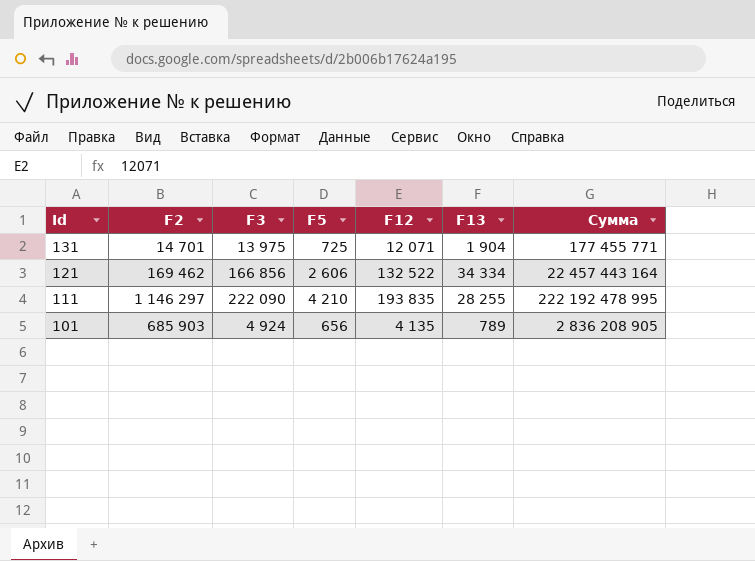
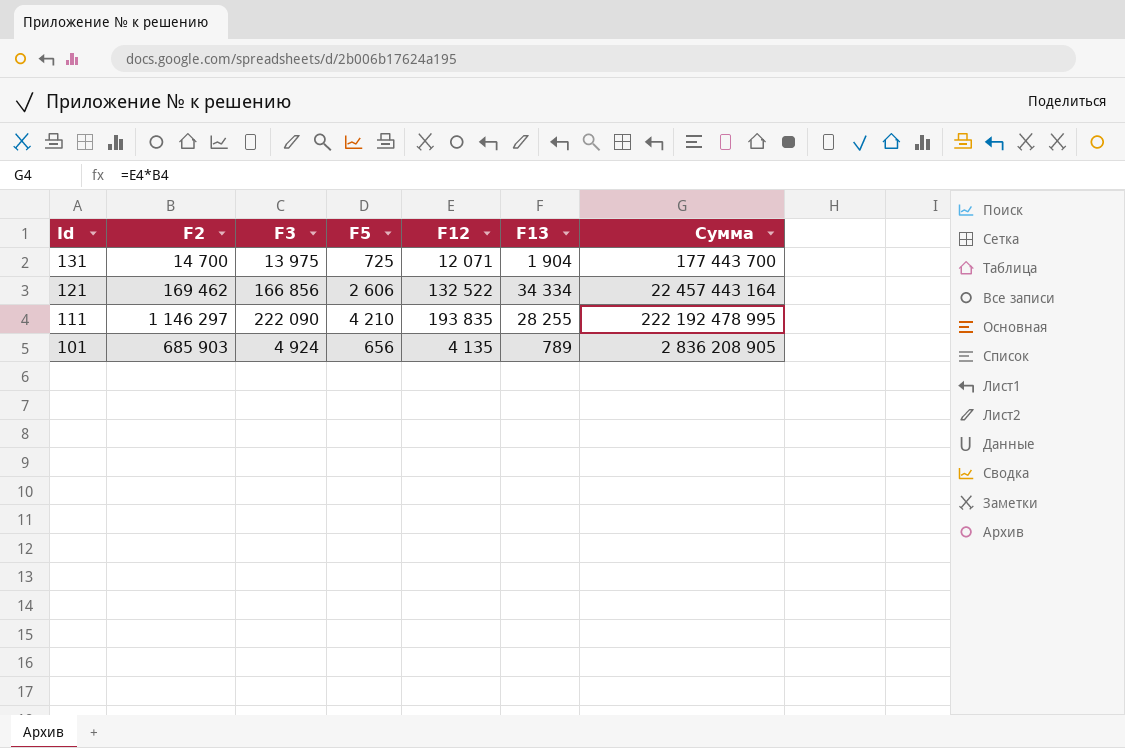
131 | F2: 14 701 -> 14 700
131 | Сумма: 177 455 771 -> 177 443 700

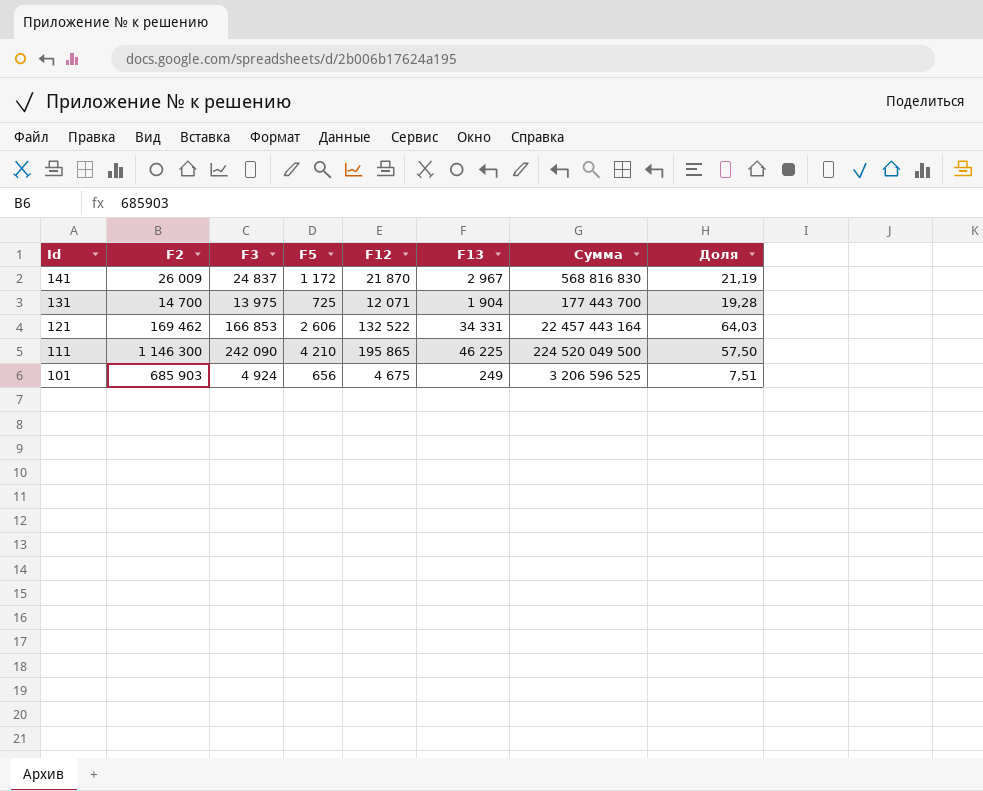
column Доля | formula: none -> [F3] / [F5]
row 141: none -> 26 009 | 24 837 | 1 172 | 21 870 | 2 967 | 568 816 830 | 21,19
121 | F3: 166 856 -> 166 853
121 | F13: 34 334 -> 34 331
111 | F2: 1 146 297 -> 1 146 300
111 | F3: 222 090 -> 242 090
111 | F12: 193 835 -> 195 865
111 | F13: 28 255 -> 46 225
111 | Сумма: 222 192 478 995 -> 224 520 049 500
101 | F12: 4 135 -> 4 675
101 | F13: 789 -> 249
101 | Сумма: 2 836 208 905 -> 3 206 596 525

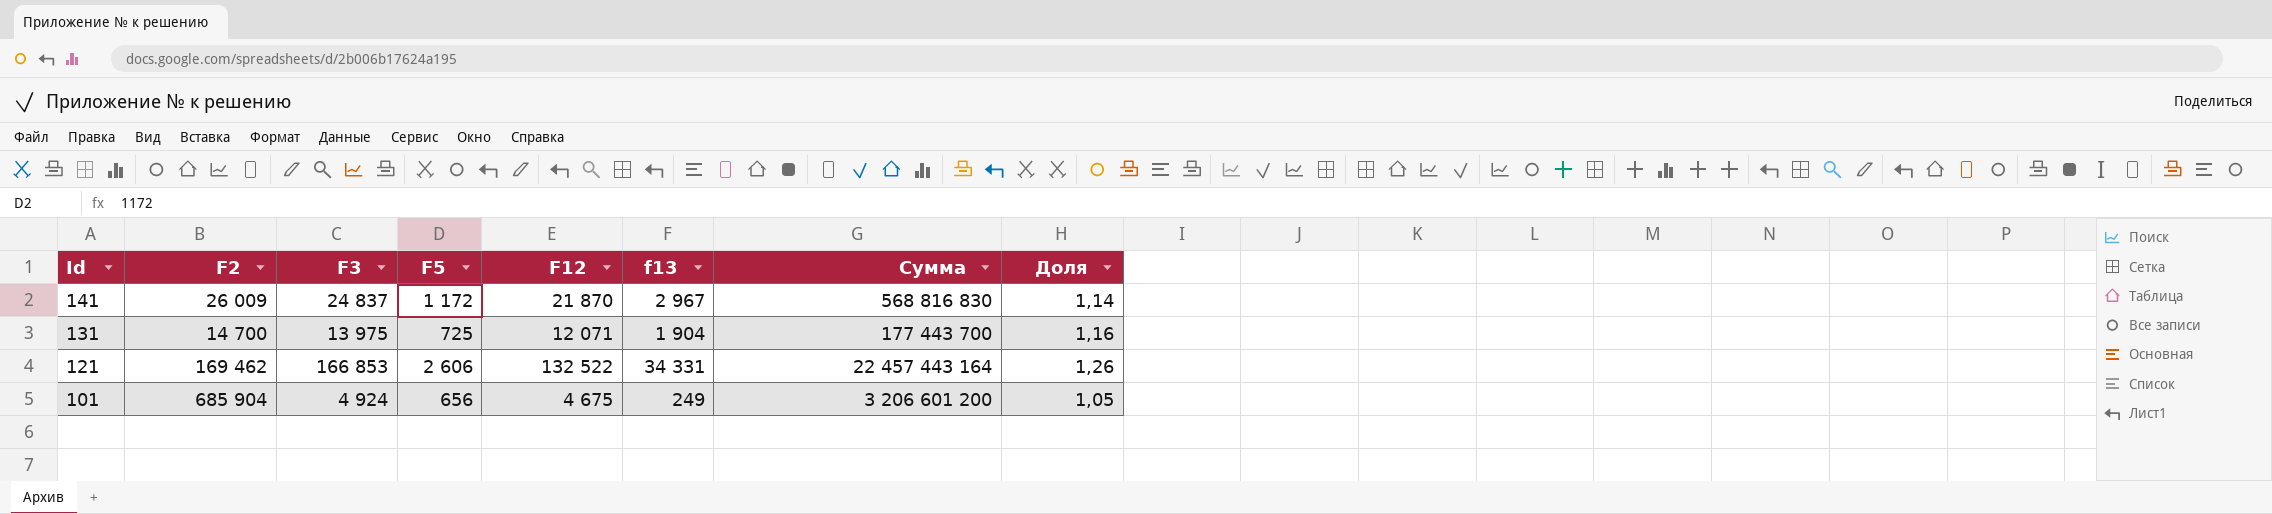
column name: F13 -> f13
column Доля | formula: [F3] / [F5] -> [F3] / [F12]
row 111: 1 146 300 | 242 090 | 4 210 | 195 865 | 46 225 | 224 520 049 500 | 57,50 -> none
101 | F2: 685 903 -> 685 904
101 | Сумма: 3 206 596 525 -> 3 206 601 200

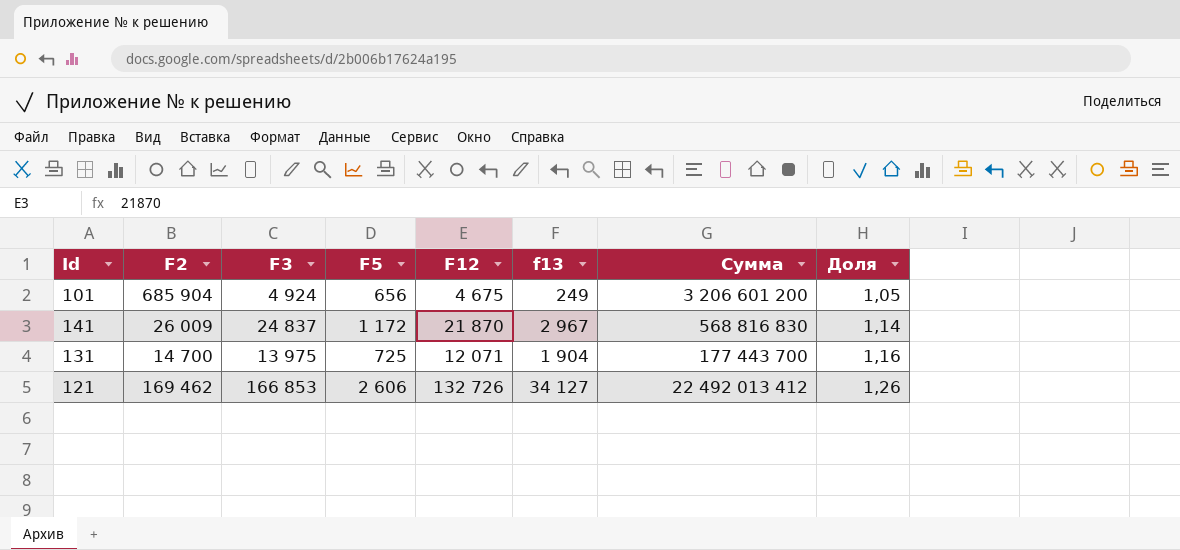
row order: Id descending -> Доля ascending
121 | F12: 132 522 -> 132 726
121 | f13: 34 331 -> 34 127
121 | Сумма: 22 457 443 164 -> 22 492 013 412

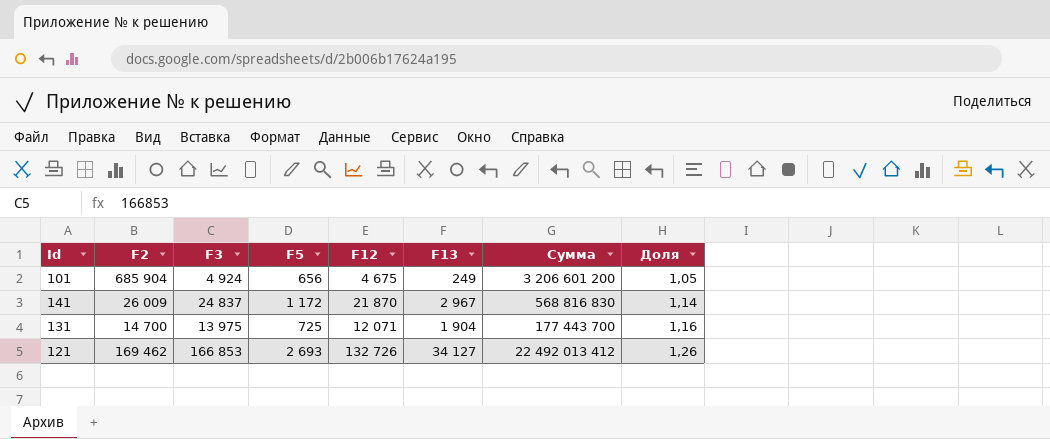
column name: f13 -> F13
121 | F5: 2 606 -> 2 693

